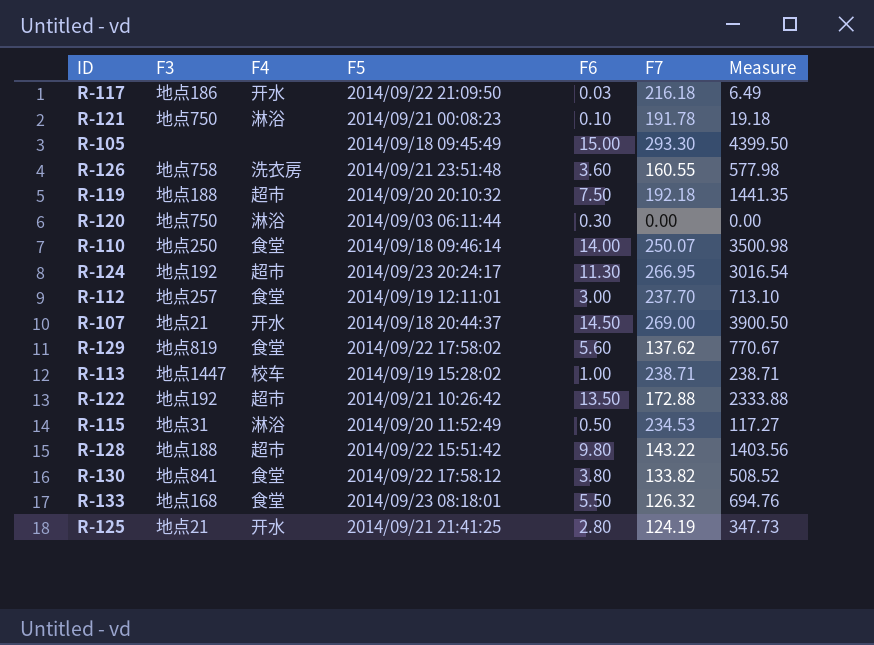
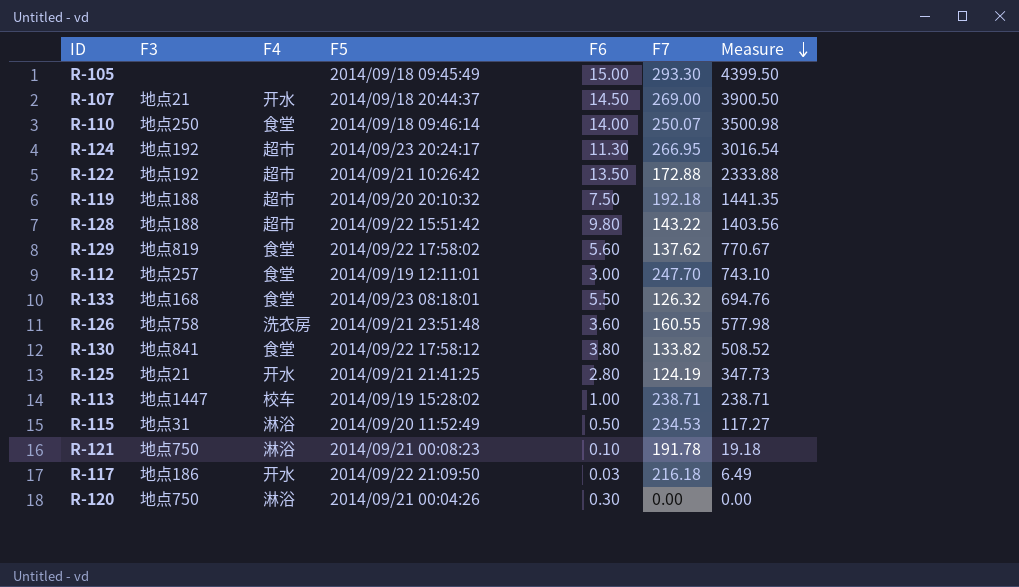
row order: none -> Measure descending
R-112 | F7: 237.70 -> 247.70
R-112 | Measure: 713.10 -> 743.10
R-120 | F5: 2014/09/03 06:11:44 -> 2014/09/21 00:04:26

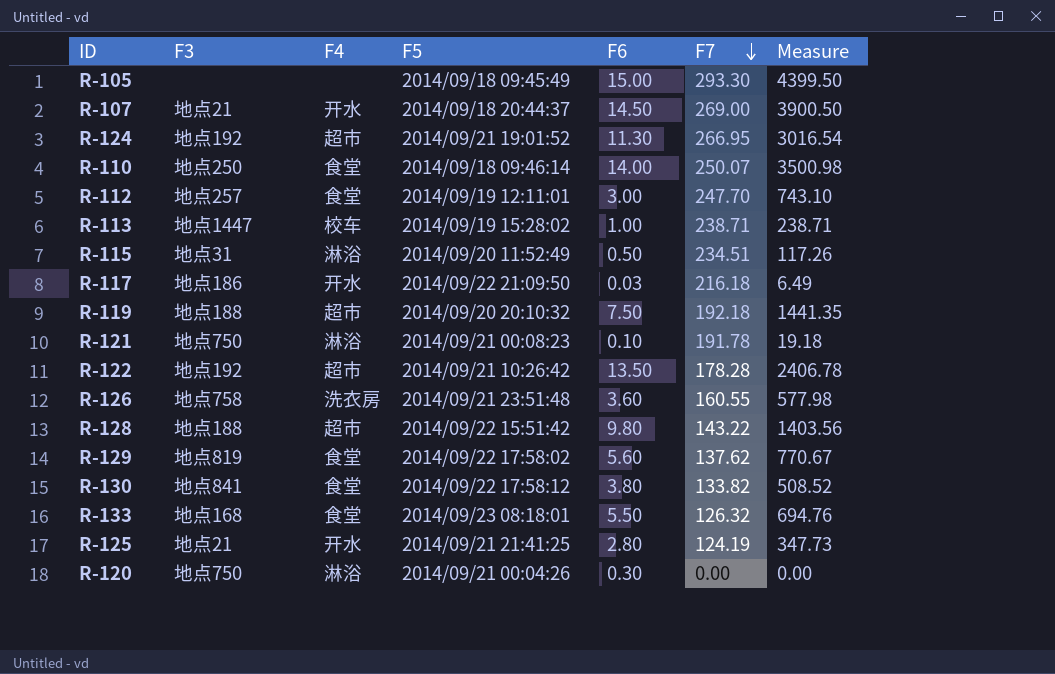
row order: Measure descending -> F7 descending
R-124 | F5: 2014/09/23 20:24:17 -> 2014/09/21 19:01:52
R-115 | F7: 234.53 -> 234.51
R-115 | Measure: 117.27 -> 117.26
R-122 | F7: 172.88 -> 178.28
R-122 | Measure: 2333.88 -> 2406.78

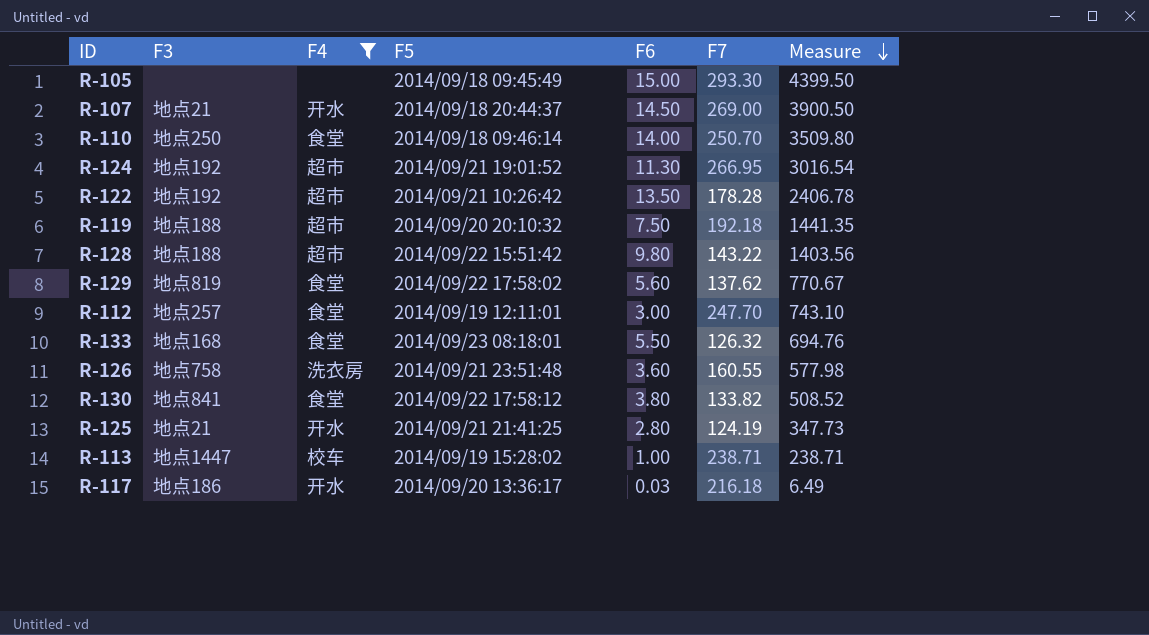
filter: none -> F4 != 淋浴
row order: F7 descending -> Measure descending
R-110 | F7: 250.07 -> 250.70
R-110 | Measure: 3500.98 -> 3509.80
R-117 | F5: 2014/09/22 21:09:50 -> 2014/09/20 13:36:17

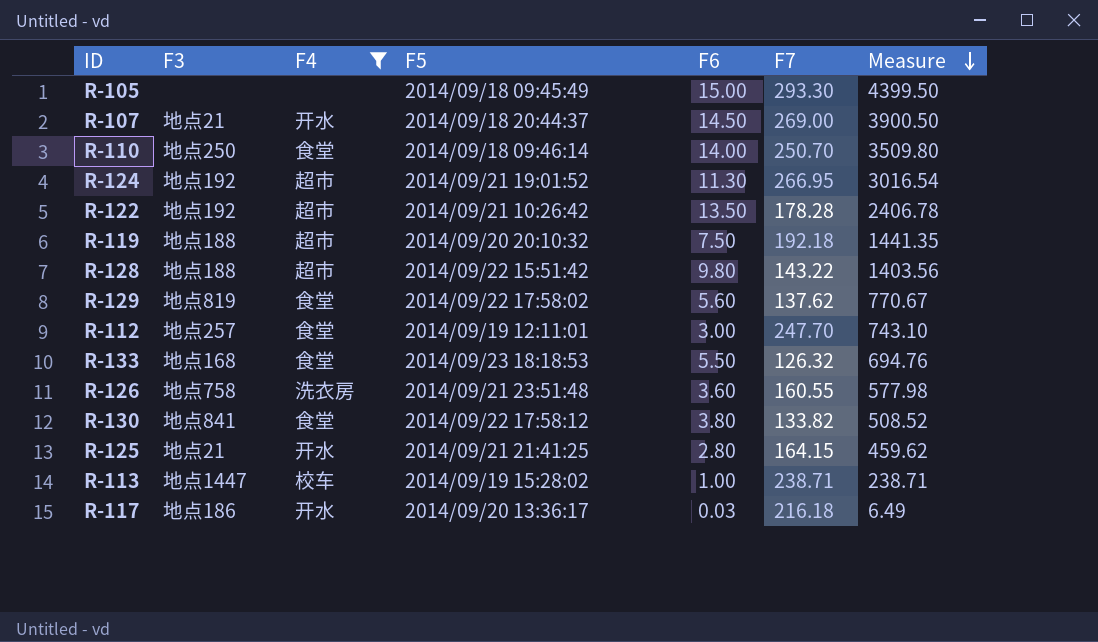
R-133 | F5: 2014/09/23 08:18:01 -> 2014/09/23 18:18:53
R-125 | F7: 124.19 -> 164.15
R-125 | Measure: 347.73 -> 459.62

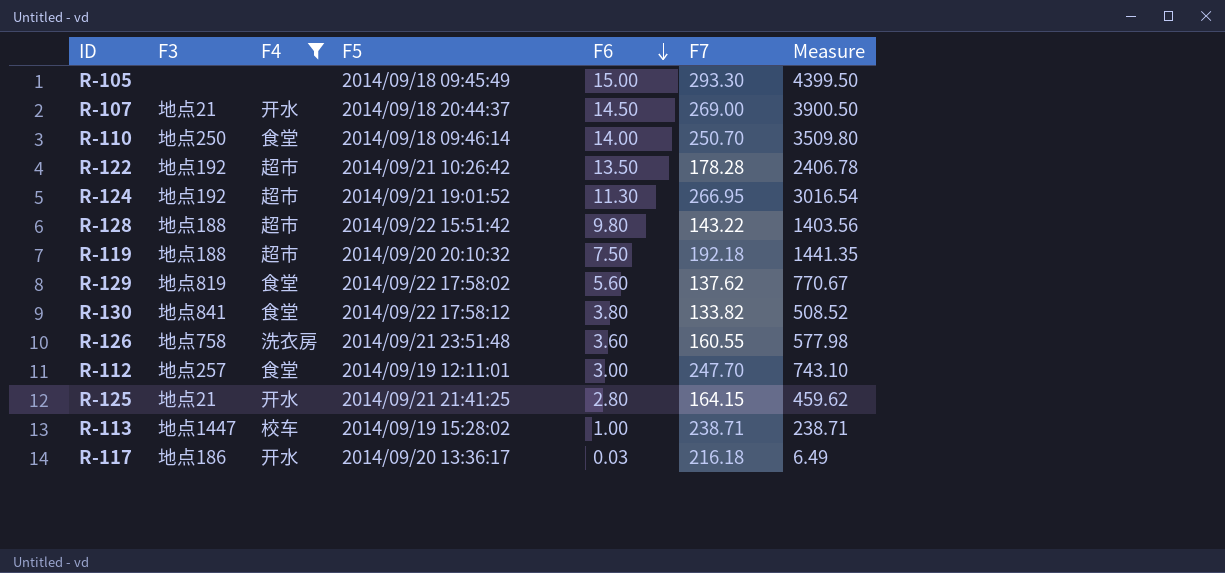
row order: Measure descending -> F6 descending
row R-133: 地点168 | 食堂 | 2014/09/23 18:18:53 | 5.50 | 126.32 | 694.76 -> none

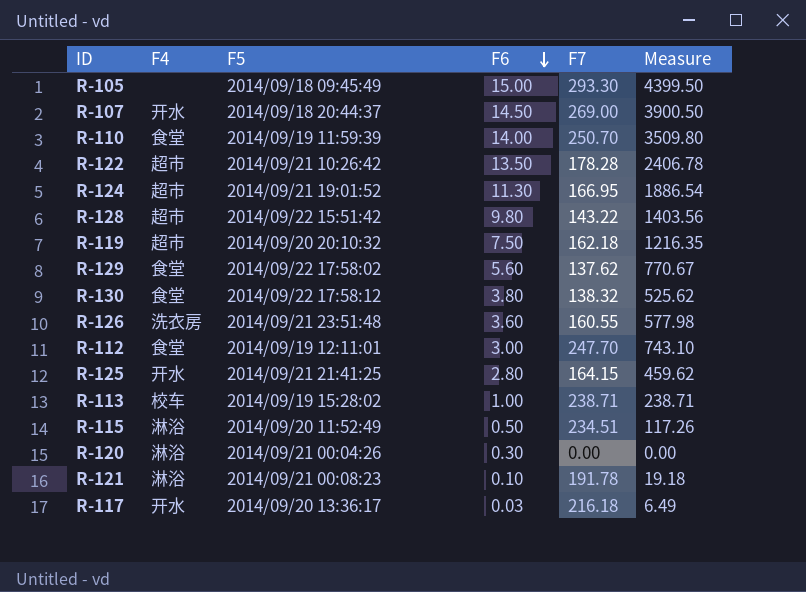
filter: F4 != 淋浴 -> none
column F3 | position: 2 -> none
R-110 | F5: 2014/09/18 09:46:14 -> 2014/09/19 11:59:39
R-124 | F7: 266.95 -> 166.95
R-124 | Measure: 3016.54 -> 1886.54
R-119 | F7: 192.18 -> 162.18
R-119 | Measure: 1441.35 -> 1216.35
R-130 | F7: 133.82 -> 138.32
R-130 | Measure: 508.52 -> 525.62

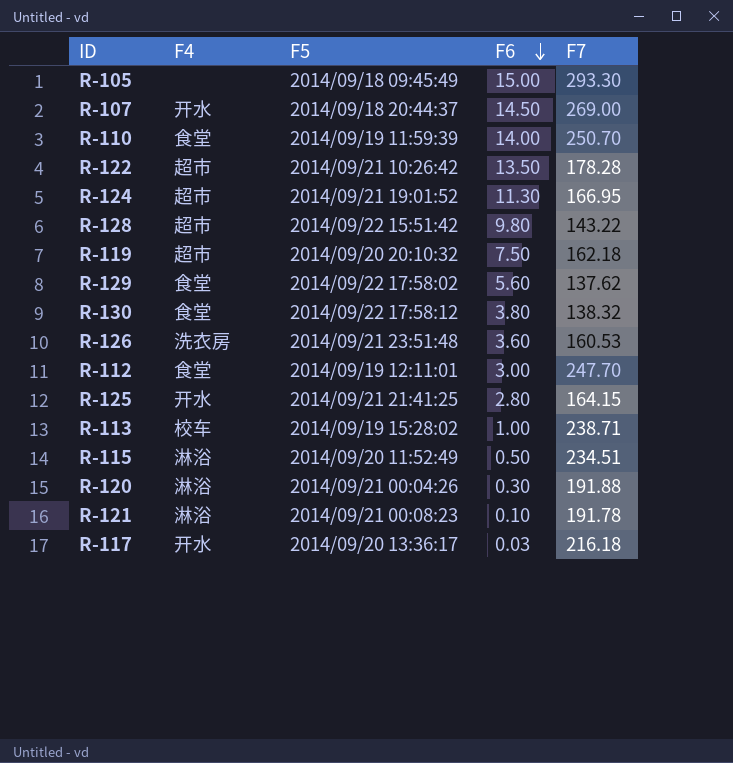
column Measure | formula: [F6] * [F7] -> none
R-126 | F7: 160.55 -> 160.53
R-120 | F7: 0.00 -> 191.88

